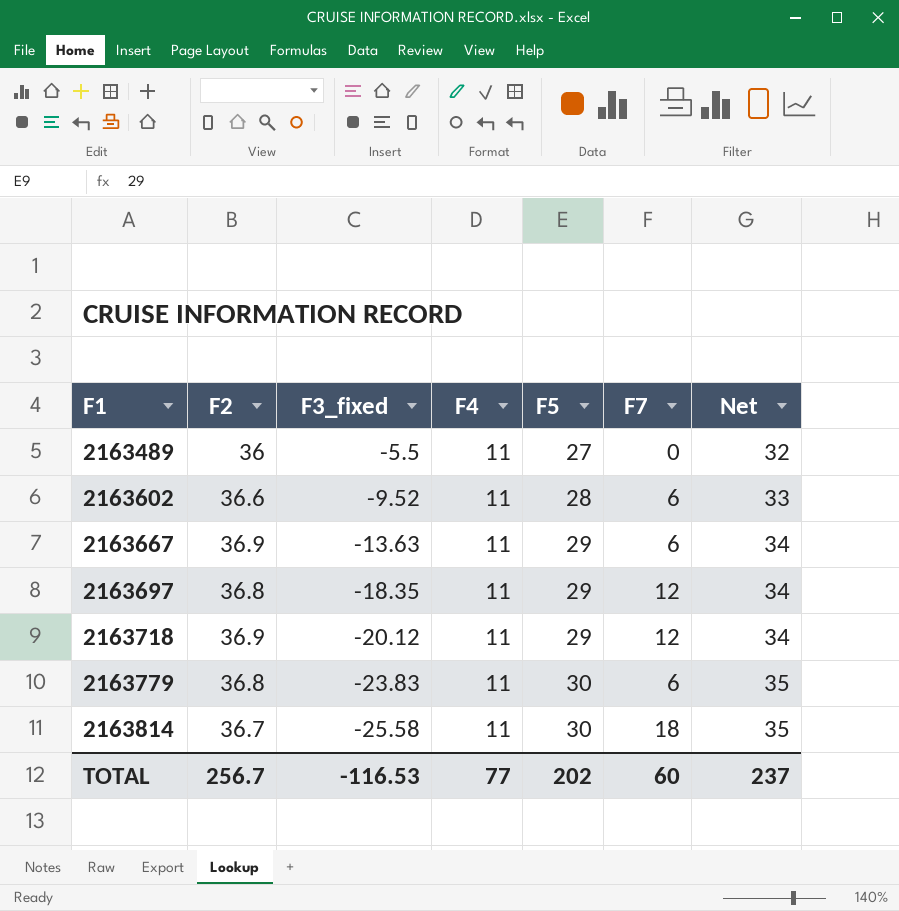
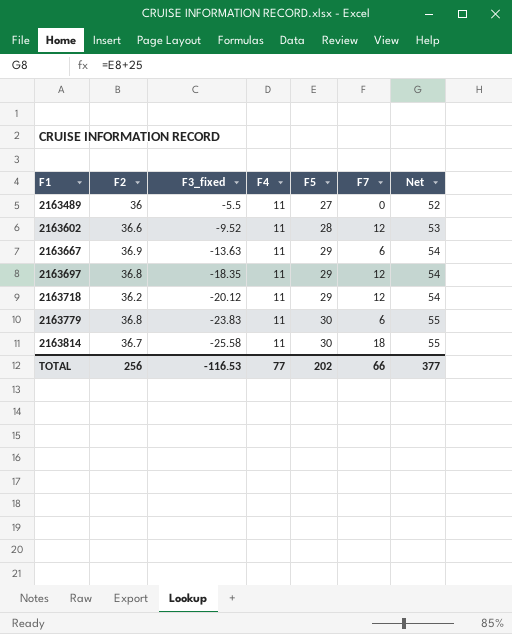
column Net | formula: [F5] + 5 -> [F5] + 25
2163602 | F7: 6 -> 12
2163718 | F2: 36.9 -> 36.2
TOTAL | F2: 256.7 -> 256
TOTAL | F7: 60 -> 66
TOTAL | Net: 237 -> 377

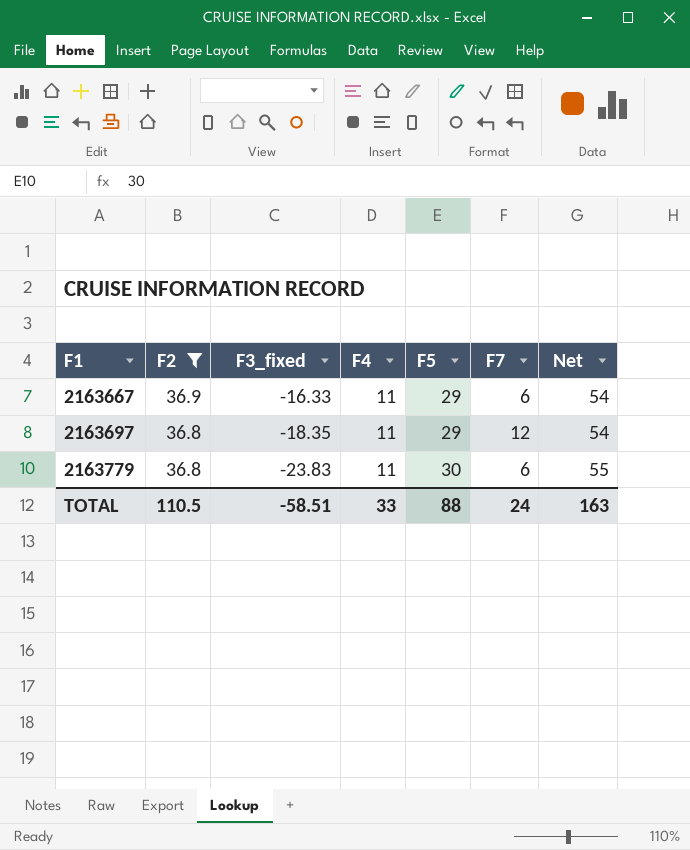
filter: none -> F2 >= 36.8
2163667 | F3_fixed: -13.63 -> -16.33
TOTAL | F2: 256 -> 110.5
TOTAL | F3_fixed: -116.53 -> -58.51
TOTAL | F4: 77 -> 33
TOTAL | F5: 202 -> 88
TOTAL | F7: 66 -> 24
TOTAL | Net: 377 -> 163

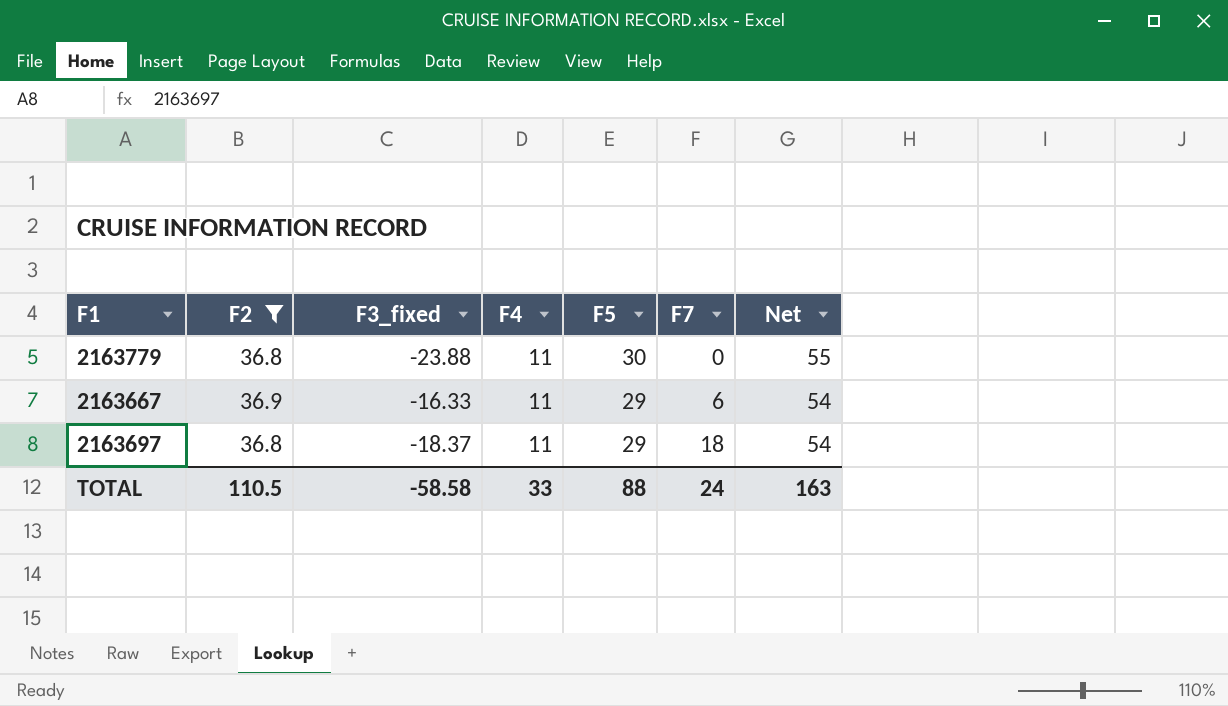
row order: F1 ascending -> F5 descending
2163779 | F3_fixed: -23.83 -> -23.88
2163779 | F7: 6 -> 0
2163697 | F3_fixed: -18.35 -> -18.37
2163697 | F7: 12 -> 18
TOTAL | F3_fixed: -58.51 -> -58.58

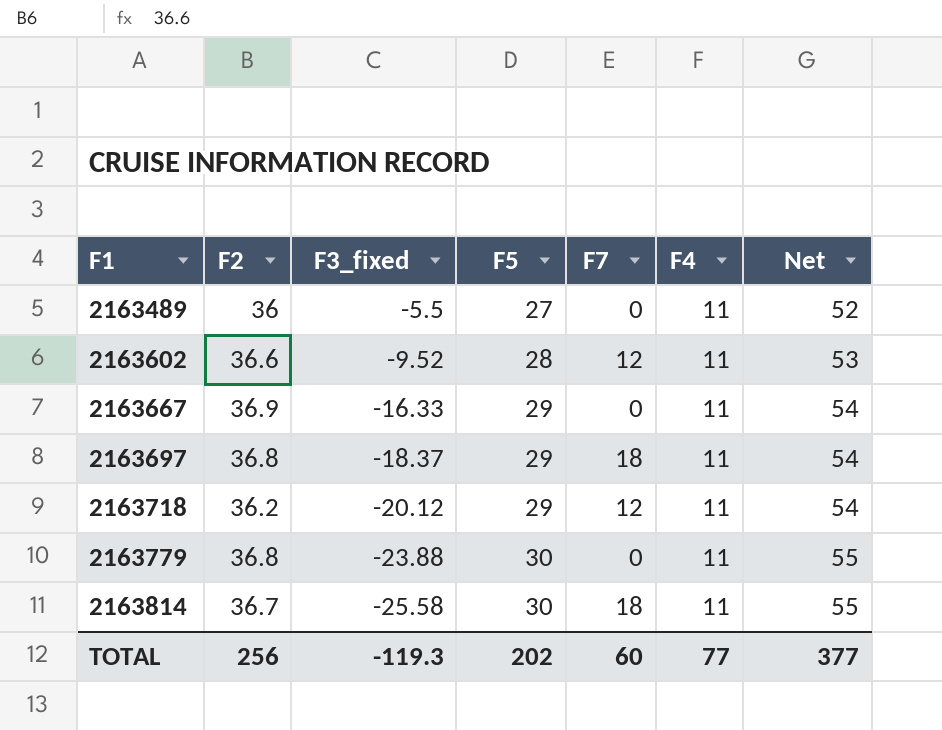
filter: F2 >= 36.8 -> none
row order: F5 descending -> F1 ascending
column F4 | position: 4 -> 6
2163667 | F7: 6 -> 0
TOTAL | F2: 110.5 -> 256
TOTAL | F3_fixed: -58.58 -> -119.3
TOTAL | F5: 88 -> 202
TOTAL | F7: 24 -> 60
TOTAL | F4: 33 -> 77
TOTAL | Net: 163 -> 377

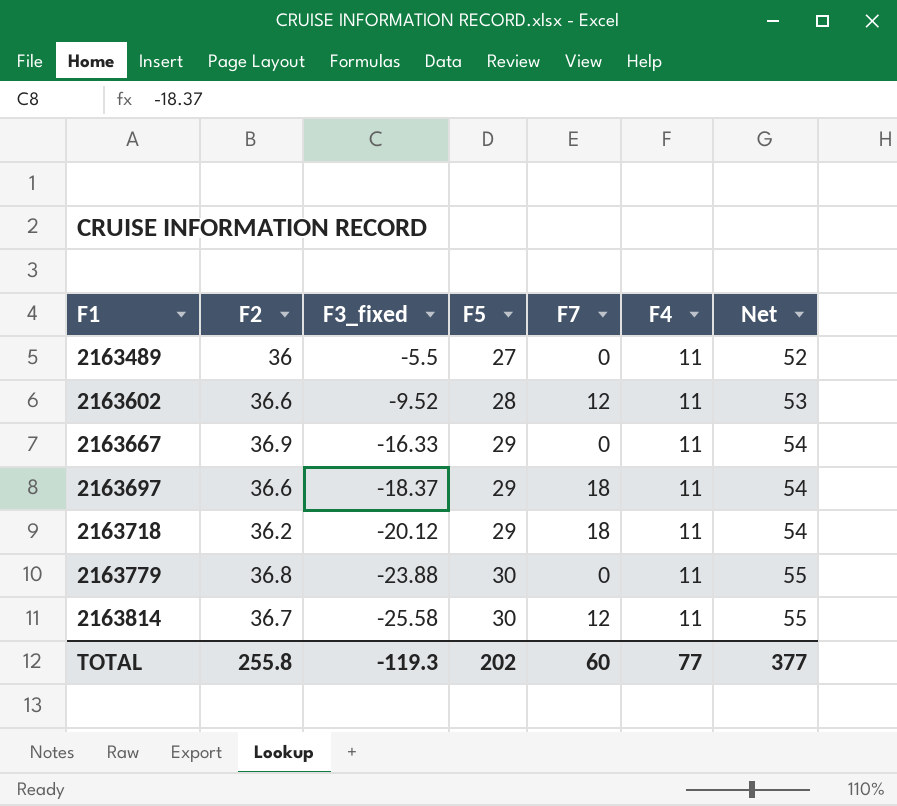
2163697 | F2: 36.8 -> 36.6
2163718 | F7: 12 -> 18
2163814 | F7: 18 -> 12
TOTAL | F2: 256 -> 255.8

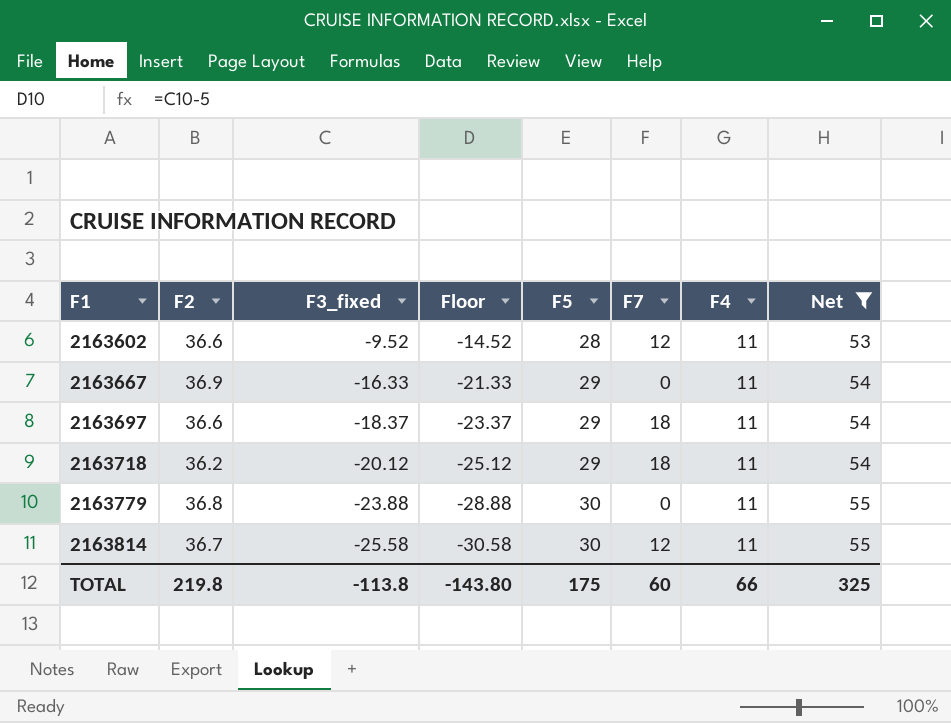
filter: none -> Net != 52
column Floor | formula: none -> [F3_fixed] - 5
TOTAL | F2: 255.8 -> 219.8
TOTAL | F3_fixed: -119.3 -> -113.8
TOTAL | F5: 202 -> 175
TOTAL | F4: 77 -> 66
TOTAL | Net: 377 -> 325

